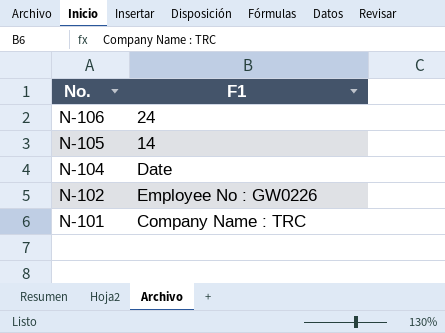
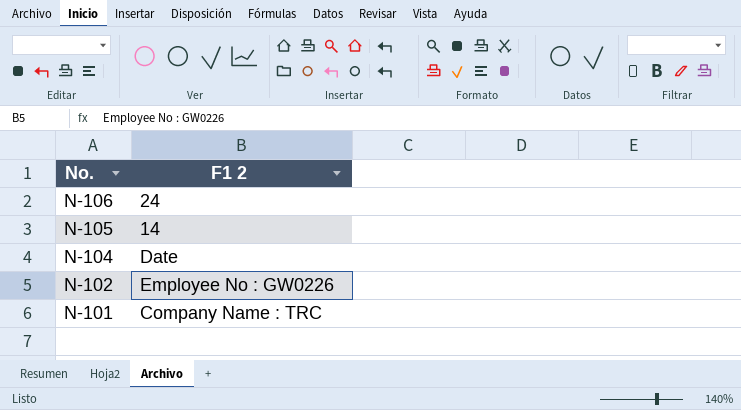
column name: F1 -> F1 2

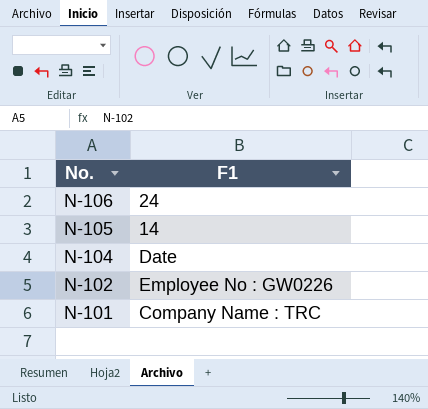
column name: F1 2 -> F1

